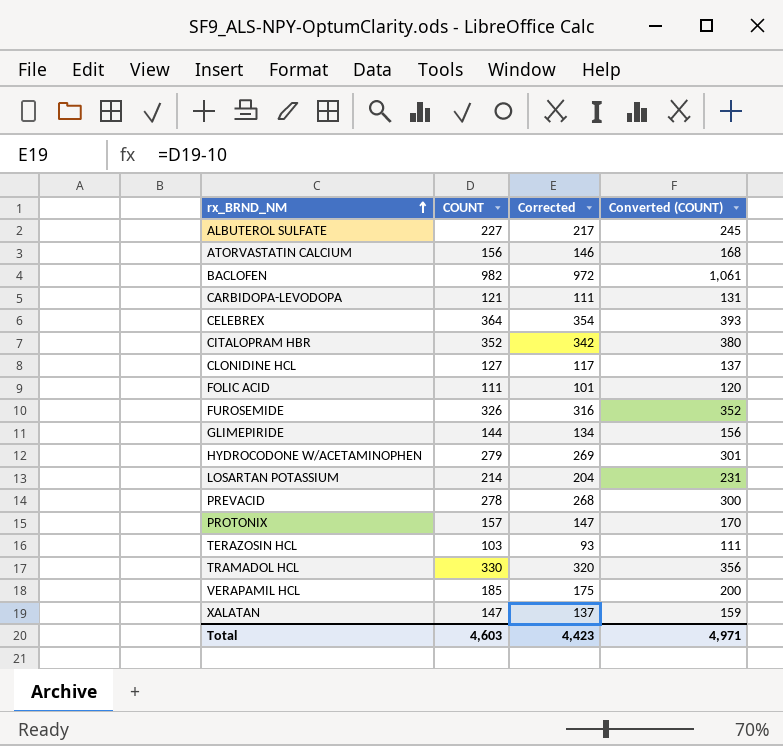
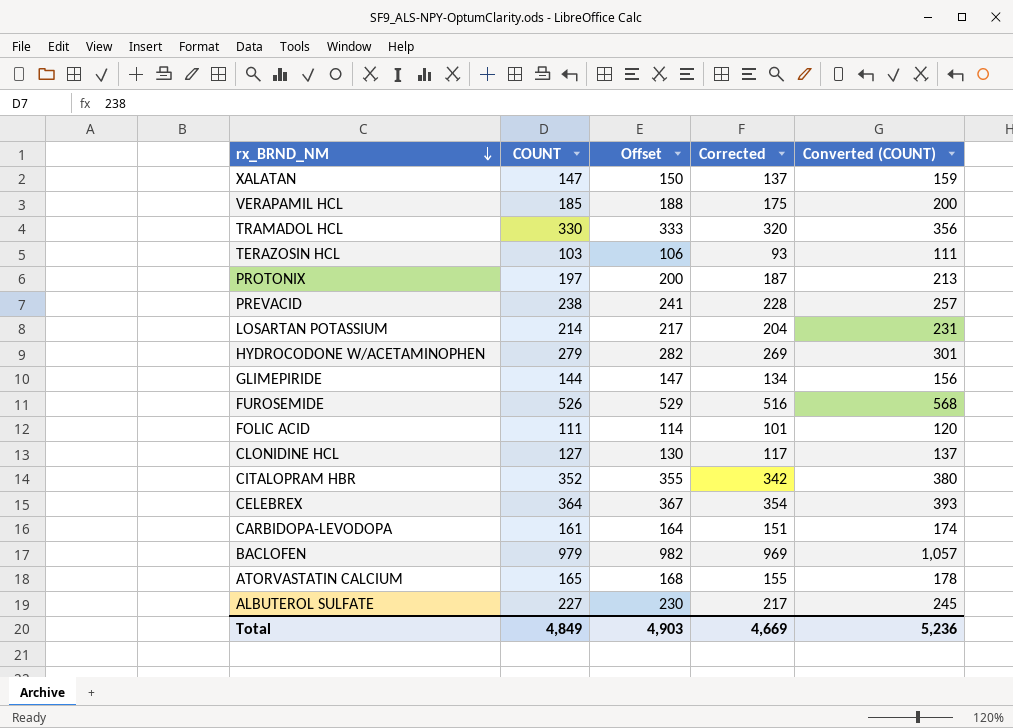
row order: rx_BRND_NM ascending -> rx_BRND_NM descending
column Offset | formula: none -> [COUNT] + 3
PROTONIX | COUNT: 157 -> 197
PROTONIX | Corrected: 147 -> 187
PROTONIX | Converted (COUNT): 170 -> 213
PREVACID | COUNT: 278 -> 238
PREVACID | Corrected: 268 -> 228
PREVACID | Converted (COUNT): 300 -> 257
FUROSEMIDE | COUNT: 326 -> 526
FUROSEMIDE | Corrected: 316 -> 516
FUROSEMIDE | Converted (COUNT): 352 -> 568
CARBIDOPA-LEVODOPA | COUNT: 121 -> 161
CARBIDOPA-LEVODOPA | Corrected: 111 -> 151
CARBIDOPA-LEVODOPA | Converted (COUNT): 131 -> 174
BACLOFEN | COUNT: 982 -> 979
BACLOFEN | Corrected: 972 -> 969
BACLOFEN | Converted (COUNT): 1,061 -> 1,057
ATORVASTATIN CALCIUM | COUNT: 156 -> 165
ATORVASTATIN CALCIUM | Corrected: 146 -> 155
ATORVASTATIN CALCIUM | Converted (COUNT): 168 -> 178
Total | COUNT: 4,603 -> 4,849
Total | Corrected: 4,423 -> 4,669
Total | Converted (COUNT): 4,971 -> 5,236

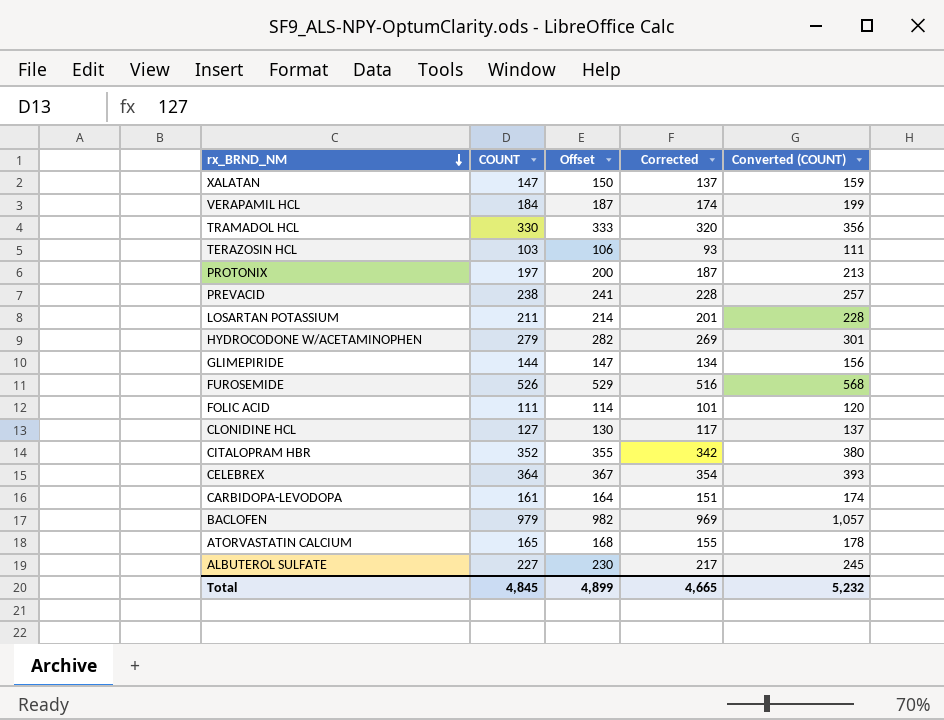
VERAPAMIL HCL | COUNT: 185 -> 184
VERAPAMIL HCL | Offset: 188 -> 187
VERAPAMIL HCL | Corrected: 175 -> 174
VERAPAMIL HCL | Converted (COUNT): 200 -> 199
LOSARTAN POTASSIUM | COUNT: 214 -> 211
LOSARTAN POTASSIUM | Offset: 217 -> 214
LOSARTAN POTASSIUM | Corrected: 204 -> 201
LOSARTAN POTASSIUM | Converted (COUNT): 231 -> 228
Total | COUNT: 4,849 -> 4,845
Total | Offset: 4,903 -> 4,899
Total | Corrected: 4,669 -> 4,665
Total | Converted (COUNT): 5,236 -> 5,232

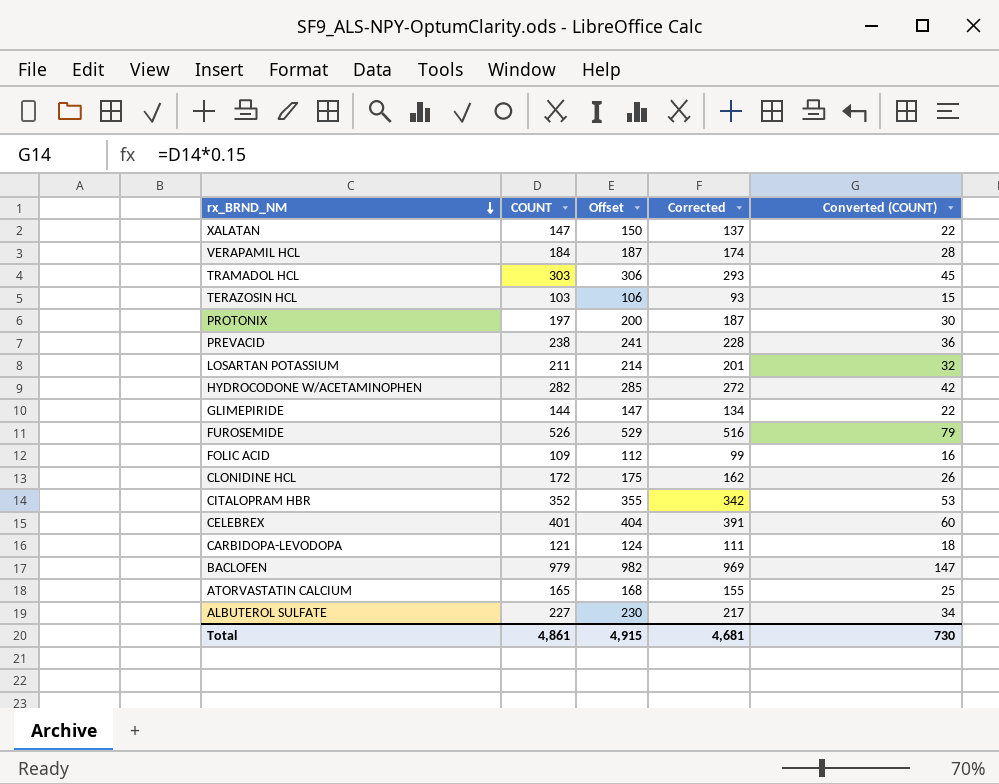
column Converted (COUNT) | formula: [COUNT] * 1.08 -> [COUNT] * 0.15
TRAMADOL HCL | COUNT: 330 -> 303
TRAMADOL HCL | Offset: 333 -> 306
TRAMADOL HCL | Corrected: 320 -> 293
HYDROCODONE W/ACETAMINOPHEN | COUNT: 279 -> 282
HYDROCODONE W/ACETAMINOPHEN | Offset: 282 -> 285
HYDROCODONE W/ACETAMINOPHEN | Corrected: 269 -> 272
FOLIC ACID | COUNT: 111 -> 109
FOLIC ACID | Offset: 114 -> 112
FOLIC ACID | Corrected: 101 -> 99
CLONIDINE HCL | COUNT: 127 -> 172
CLONIDINE HCL | Offset: 130 -> 175
CLONIDINE HCL | Corrected: 117 -> 162
CELEBREX | COUNT: 364 -> 401
CELEBREX | Offset: 367 -> 404
CELEBREX | Corrected: 354 -> 391
CARBIDOPA-LEVODOPA | COUNT: 161 -> 121
CARBIDOPA-LEVODOPA | Offset: 164 -> 124
CARBIDOPA-LEVODOPA | Corrected: 151 -> 111
Total | COUNT: 4,845 -> 4,861
Total | Offset: 4,899 -> 4,915
Total | Corrected: 4,665 -> 4,681
Total | Converted (COUNT): 5,232 -> 730

